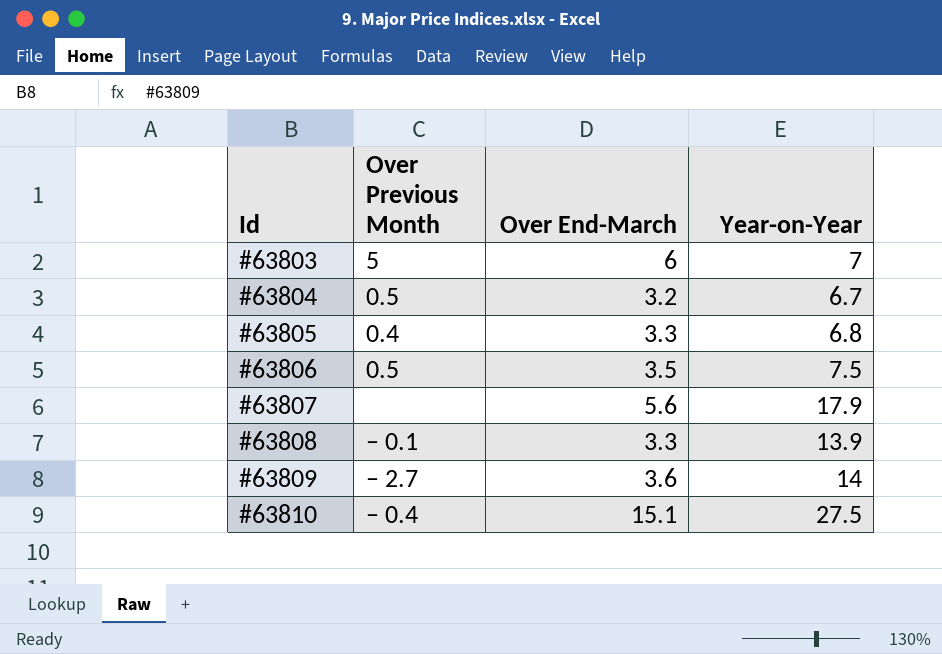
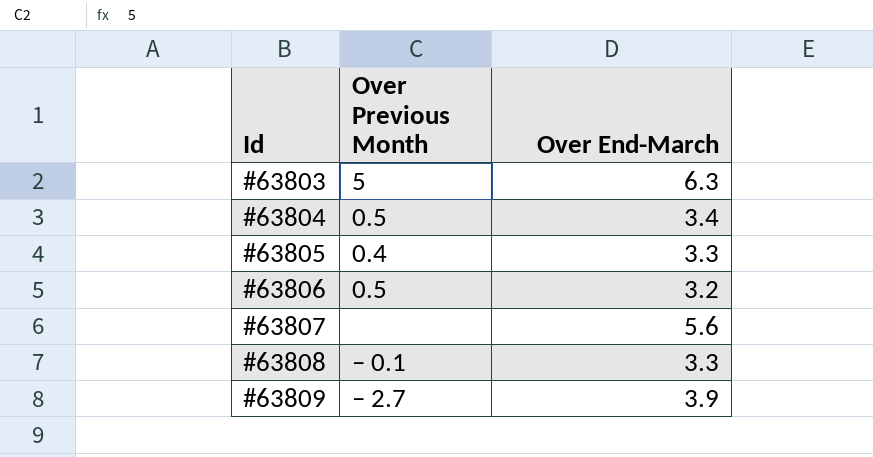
column Year-on-Year | position: 4 -> none
row #63810: – 0.4 | 15.1 | 27.5 -> none
#63803 | Over End-March: 6 -> 6.3
#63804 | Over End-March: 3.2 -> 3.4
#63806 | Over End-March: 3.5 -> 3.2
#63809 | Over End-March: 3.6 -> 3.9

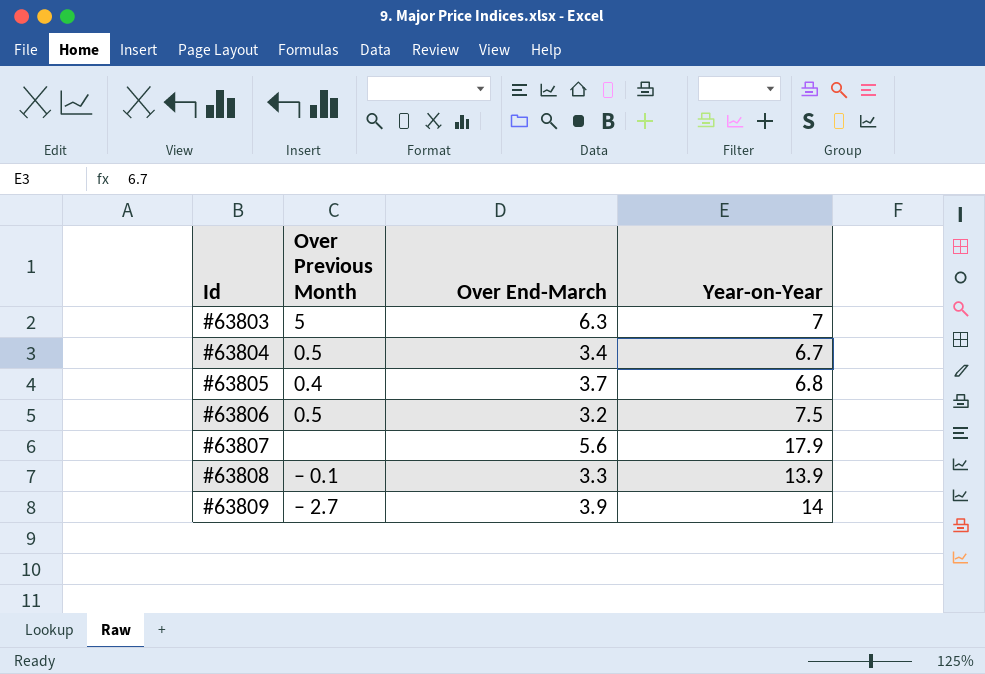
column Year-on-Year | position: none -> 4
#63805 | Over End-March: 3.3 -> 3.7

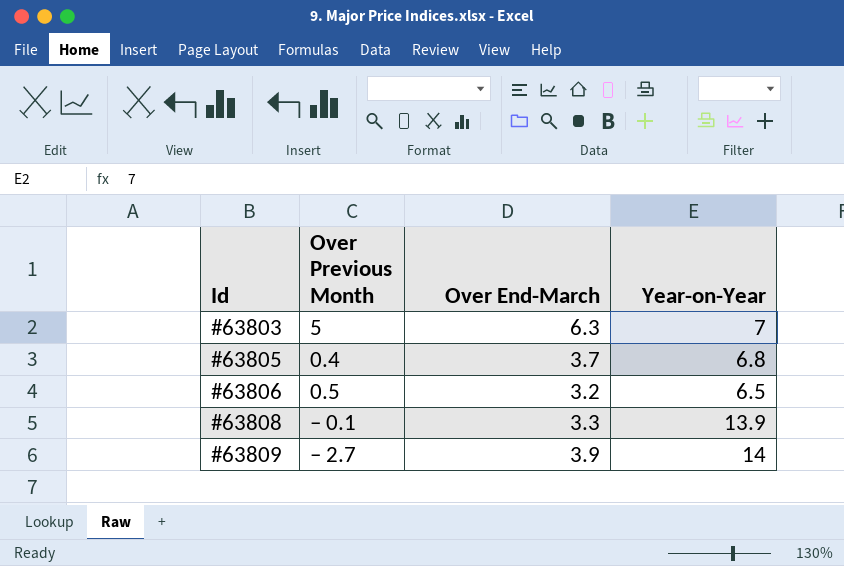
row #63804: 0.5 | 3.4 | 6.7 -> none
row #63807: none | 5.6 | 17.9 -> none
#63806 | Year-on-Year: 7.5 -> 6.5

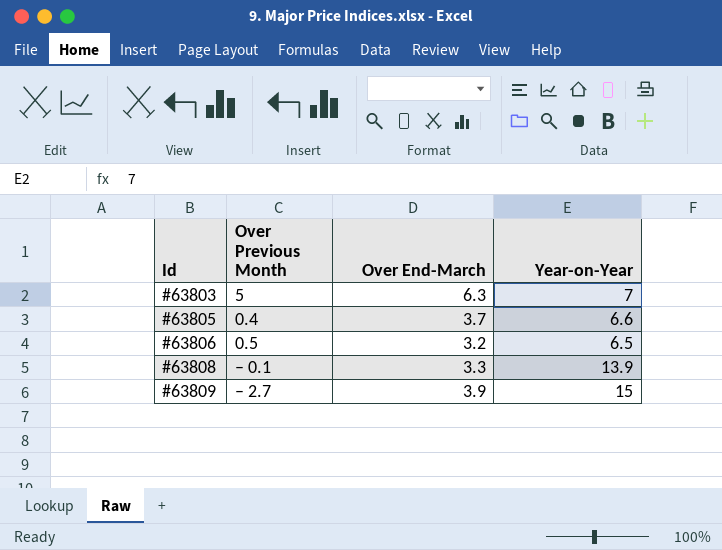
#63805 | Year-on-Year: 6.8 -> 6.6
#63809 | Year-on-Year: 14 -> 15

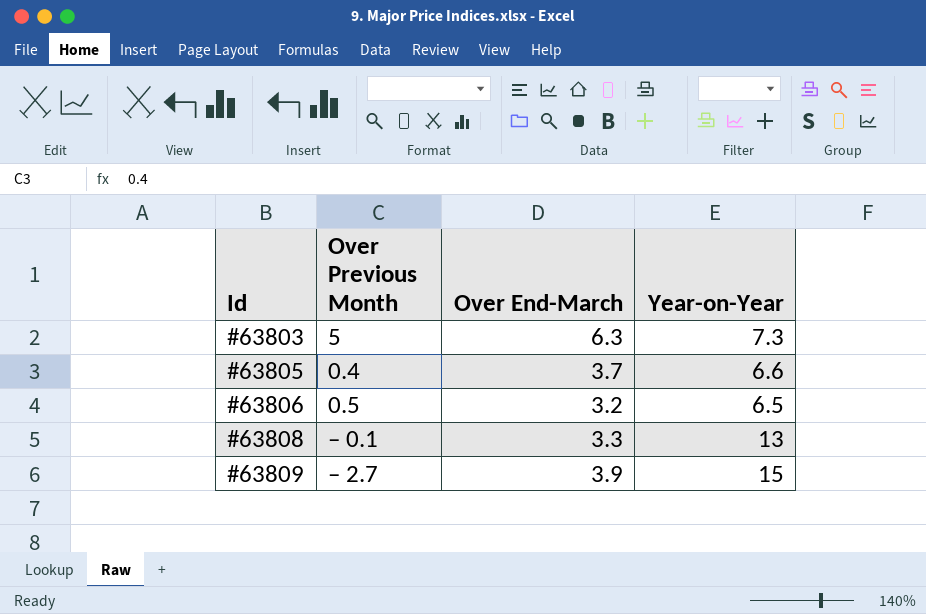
#63803 | Year-on-Year: 7 -> 7.3
#63808 | Year-on-Year: 13.9 -> 13

